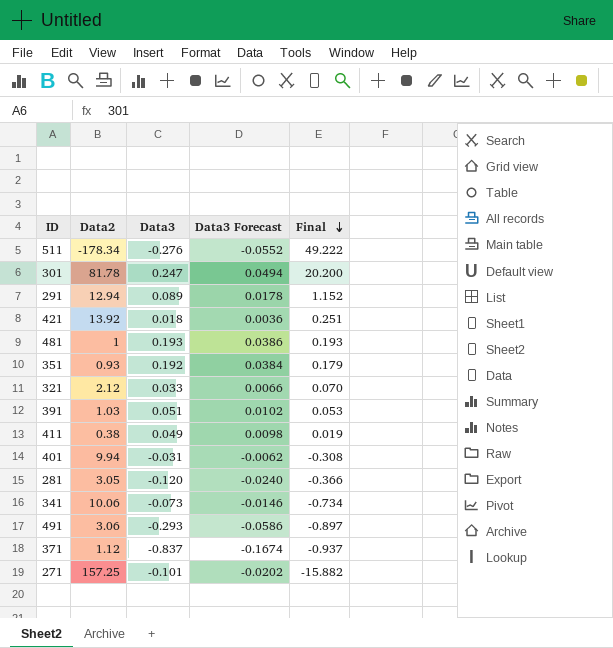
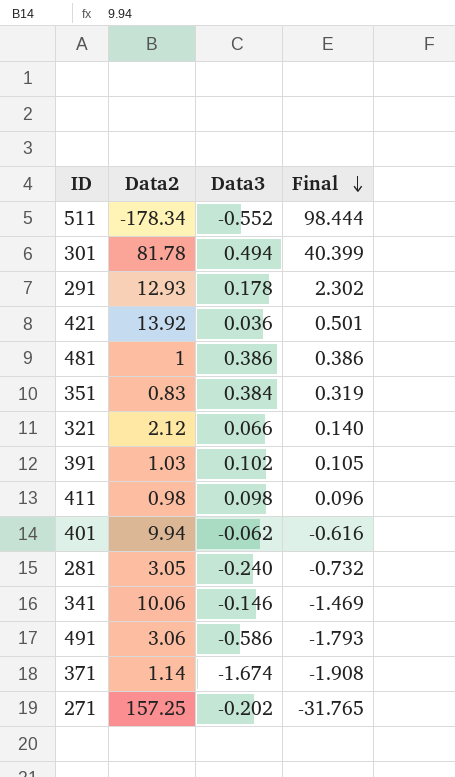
column Data3 Forecast | formula: [Data3] * 0.2 -> none
511 | Data3: -0.276 -> -0.552
511 | Final: 49.222 -> 98.444
301 | Data3: 0.247 -> 0.494
301 | Final: 20.200 -> 40.399
291 | Data2: 12.94 -> 12.93
291 | Data3: 0.089 -> 0.178
291 | Final: 1.152 -> 2.302
421 | Data3: 0.018 -> 0.036
421 | Final: 0.251 -> 0.501
481 | Data3: 0.193 -> 0.386
481 | Final: 0.193 -> 0.386
351 | Data2: 0.93 -> 0.83
351 | Data3: 0.192 -> 0.384
351 | Final: 0.179 -> 0.319
321 | Data3: 0.033 -> 0.066
321 | Final: 0.070 -> 0.140
391 | Data3: 0.051 -> 0.102
391 | Final: 0.053 -> 0.105
411 | Data2: 0.38 -> 0.98
411 | Data3: 0.049 -> 0.098
411 | Final: 0.019 -> 0.096
401 | Data3: -0.031 -> -0.062
401 | Final: -0.308 -> -0.616
281 | Data3: -0.120 -> -0.240
281 | Final: -0.366 -> -0.732
341 | Data3: -0.073 -> -0.146
341 | Final: -0.734 -> -1.469
491 | Data3: -0.293 -> -0.586
491 | Final: -0.897 -> -1.793
371 | Data2: 1.12 -> 1.14
371 | Data3: -0.837 -> -1.674
371 | Final: -0.937 -> -1.908
271 | Data3: -0.101 -> -0.202
271 | Final: -15.882 -> -31.765

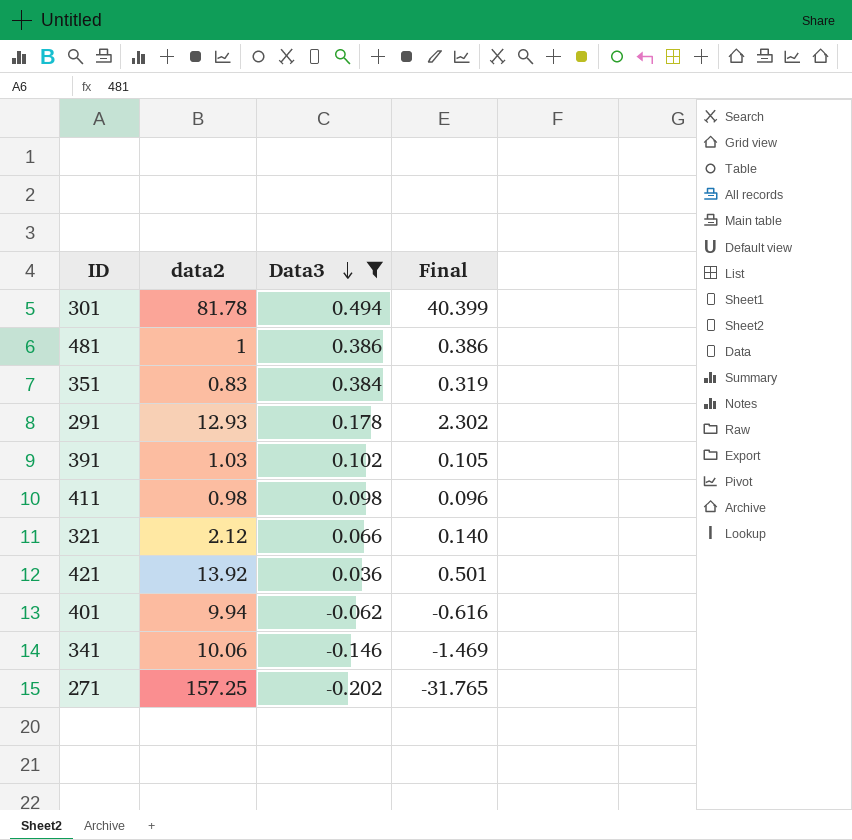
filter: none -> Data3 >= -0.202
row order: Final descending -> Data3 descending
column name: Data2 -> data2

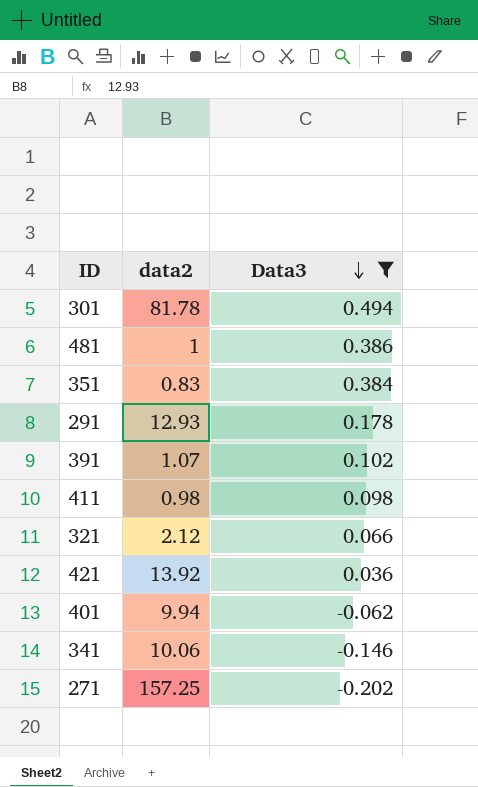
column Final | formula: [data2] * [Data3] -> none
391 | data2: 1.03 -> 1.07

